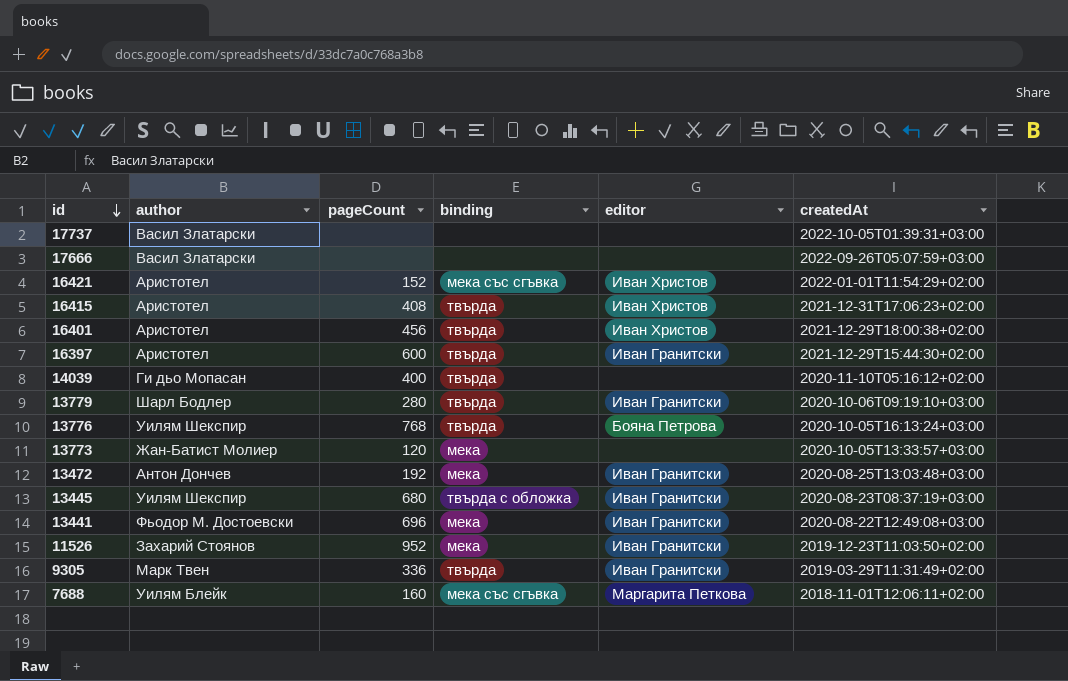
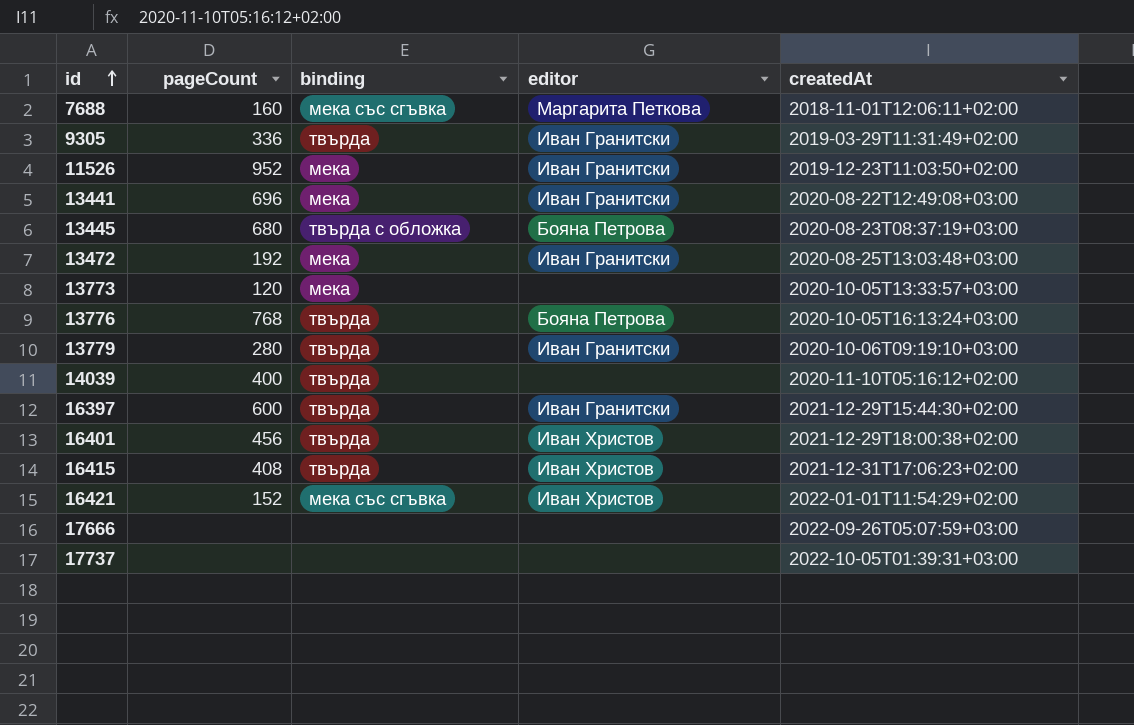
row order: id descending -> id ascending
column author | position: 2 -> none
13445 | editor: Иван Гранитски -> Бояна Петрова

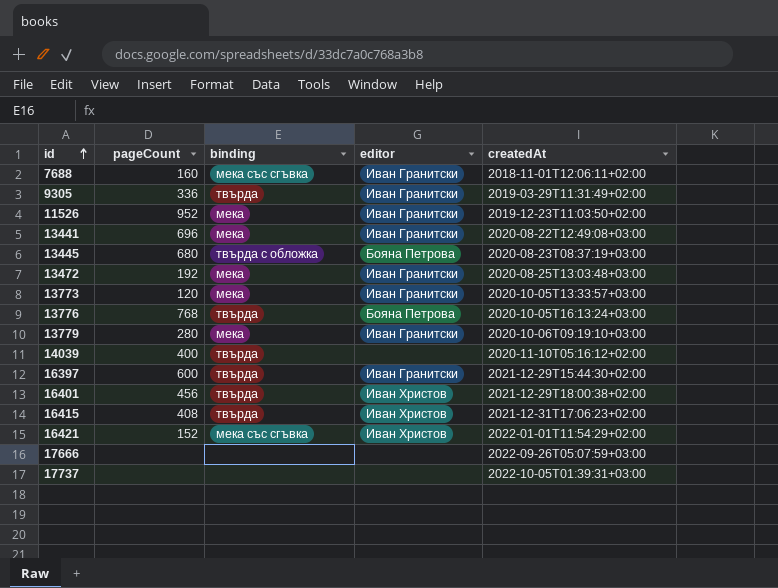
7688 | editor: Маргарита Петкова -> Иван Гранитски
13773 | editor: none -> Иван Гранитски
13779 | binding: твърда -> мека

